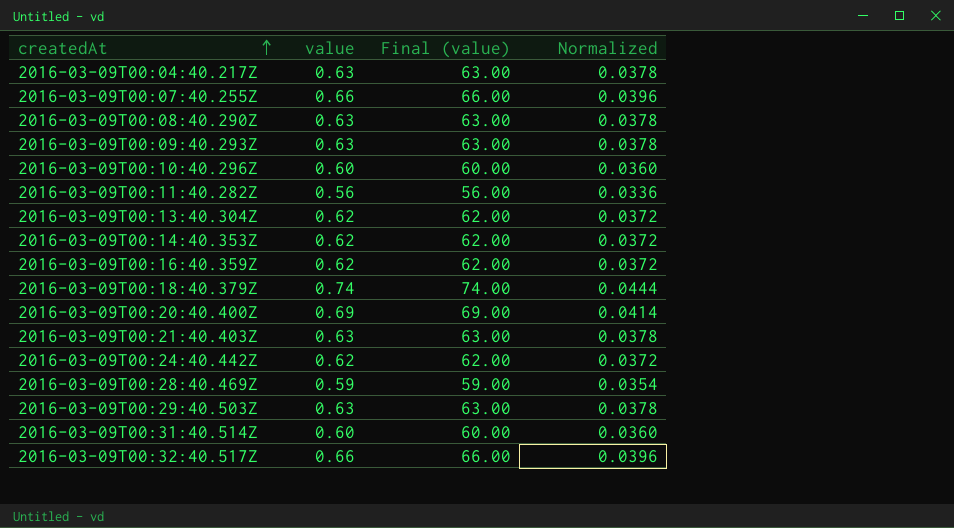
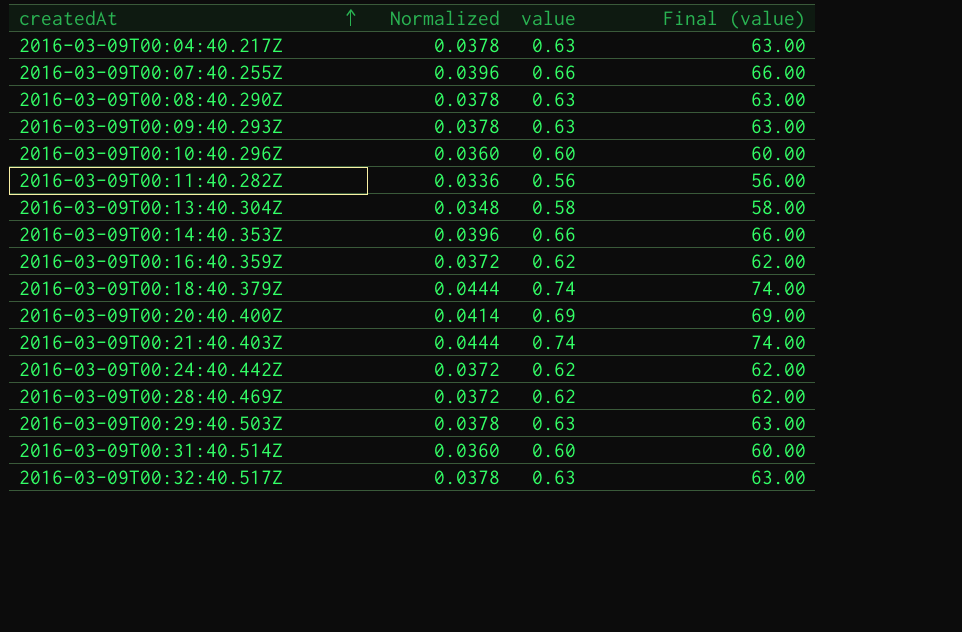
column Normalized | position: 4 -> 2
2016-03-09T00:13:40.304Z | Normalized: 0.0372 -> 0.0348
2016-03-09T00:13:40.304Z | value: 0.62 -> 0.58
2016-03-09T00:13:40.304Z | Final (value): 62.00 -> 58.00
2016-03-09T00:14:40.353Z | Normalized: 0.0372 -> 0.0396
2016-03-09T00:14:40.353Z | value: 0.62 -> 0.66
2016-03-09T00:14:40.353Z | Final (value): 62.00 -> 66.00
2016-03-09T00:21:40.403Z | Normalized: 0.0378 -> 0.0444
2016-03-09T00:21:40.403Z | value: 0.63 -> 0.74
2016-03-09T00:21:40.403Z | Final (value): 63.00 -> 74.00
2016-03-09T00:28:40.469Z | Normalized: 0.0354 -> 0.0372
2016-03-09T00:28:40.469Z | value: 0.59 -> 0.62
2016-03-09T00:28:40.469Z | Final (value): 59.00 -> 62.00
2016-03-09T00:32:40.517Z | Normalized: 0.0396 -> 0.0378
2016-03-09T00:32:40.517Z | value: 0.66 -> 0.63
2016-03-09T00:32:40.517Z | Final (value): 66.00 -> 63.00

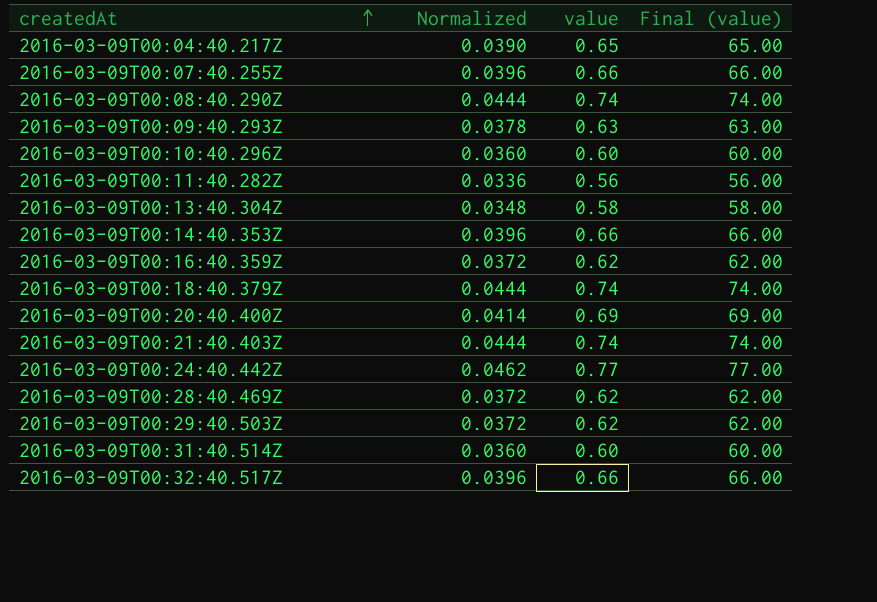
2016-03-09T00:04:40.217Z | Normalized: 0.0378 -> 0.0390
2016-03-09T00:04:40.217Z | value: 0.63 -> 0.65
2016-03-09T00:04:40.217Z | Final (value): 63.00 -> 65.00
2016-03-09T00:08:40.290Z | Normalized: 0.0378 -> 0.0444
2016-03-09T00:08:40.290Z | value: 0.63 -> 0.74
2016-03-09T00:08:40.290Z | Final (value): 63.00 -> 74.00
2016-03-09T00:24:40.442Z | Normalized: 0.0372 -> 0.0462
2016-03-09T00:24:40.442Z | value: 0.62 -> 0.77
2016-03-09T00:24:40.442Z | Final (value): 62.00 -> 77.00
2016-03-09T00:29:40.503Z | Normalized: 0.0378 -> 0.0372
2016-03-09T00:29:40.503Z | value: 0.63 -> 0.62
2016-03-09T00:29:40.503Z | Final (value): 63.00 -> 62.00
2016-03-09T00:32:40.517Z | Normalized: 0.0378 -> 0.0396
2016-03-09T00:32:40.517Z | value: 0.63 -> 0.66
2016-03-09T00:32:40.517Z | Final (value): 63.00 -> 66.00

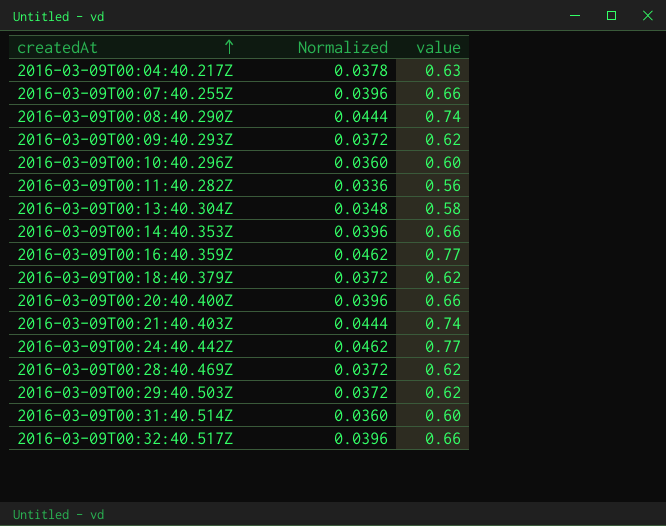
column Final (value) | formula: [value] * 100 -> none
2016-03-09T00:04:40.217Z | Normalized: 0.0390 -> 0.0378
2016-03-09T00:04:40.217Z | value: 0.65 -> 0.63
2016-03-09T00:09:40.293Z | Normalized: 0.0378 -> 0.0372
2016-03-09T00:09:40.293Z | value: 0.63 -> 0.62
2016-03-09T00:16:40.359Z | Normalized: 0.0372 -> 0.0462
2016-03-09T00:16:40.359Z | value: 0.62 -> 0.77
2016-03-09T00:18:40.379Z | Normalized: 0.0444 -> 0.0372
2016-03-09T00:18:40.379Z | value: 0.74 -> 0.62
2016-03-09T00:20:40.400Z | Normalized: 0.0414 -> 0.0396
2016-03-09T00:20:40.400Z | value: 0.69 -> 0.66

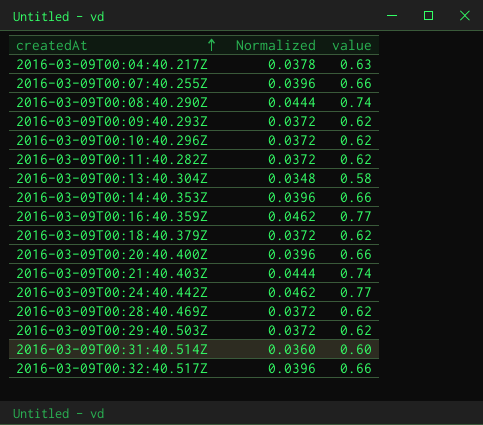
2016-03-09T00:10:40.296Z | Normalized: 0.0360 -> 0.0372
2016-03-09T00:10:40.296Z | value: 0.60 -> 0.62
2016-03-09T00:11:40.282Z | Normalized: 0.0336 -> 0.0372
2016-03-09T00:11:40.282Z | value: 0.56 -> 0.62

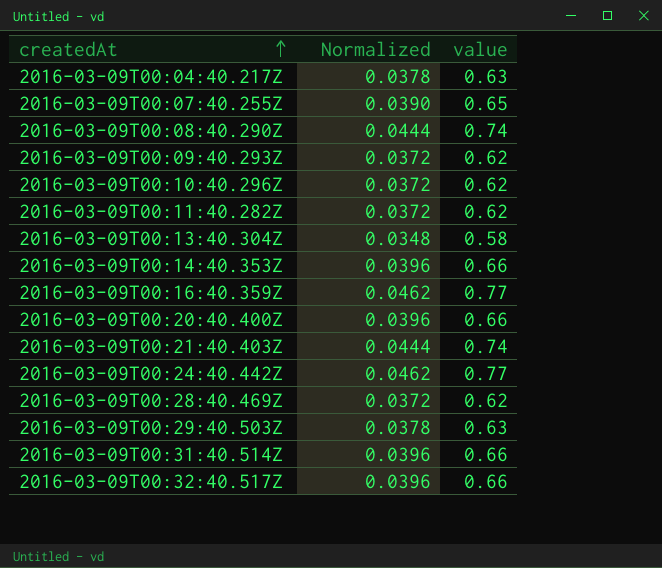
row 2016-03-09T00:18:40.379Z: 0.0372 | 0.62 -> none
2016-03-09T00:07:40.255Z | Normalized: 0.0396 -> 0.0390
2016-03-09T00:07:40.255Z | value: 0.66 -> 0.65
2016-03-09T00:29:40.503Z | Normalized: 0.0372 -> 0.0378
2016-03-09T00:29:40.503Z | value: 0.62 -> 0.63
2016-03-09T00:31:40.514Z | Normalized: 0.0360 -> 0.0396
2016-03-09T00:31:40.514Z | value: 0.60 -> 0.66

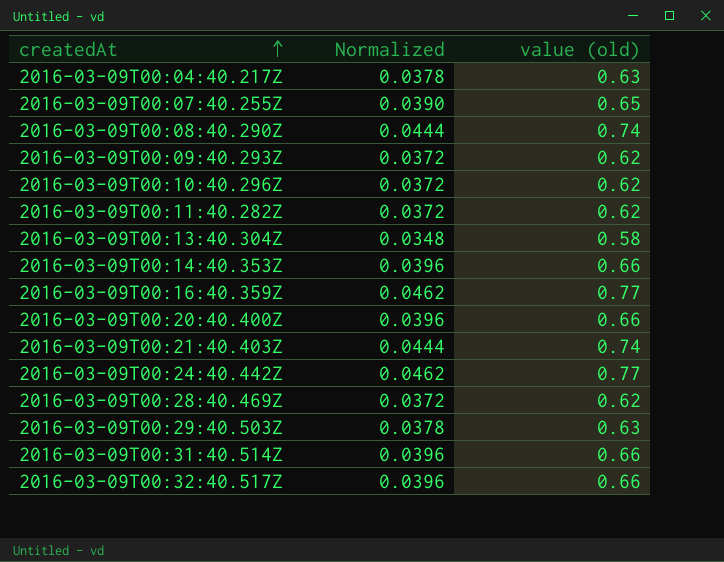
column name: value -> value (old)

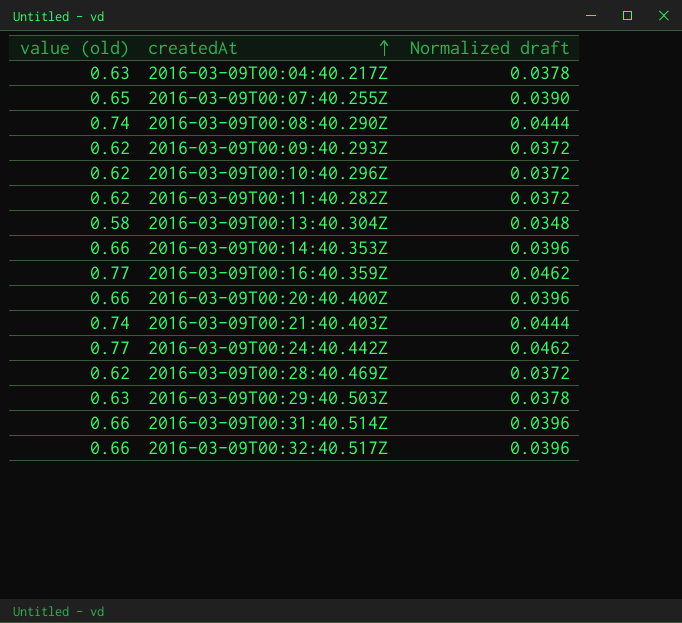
column value (old) | position: 3 -> 1
column name: Normalized -> Normalized draft

